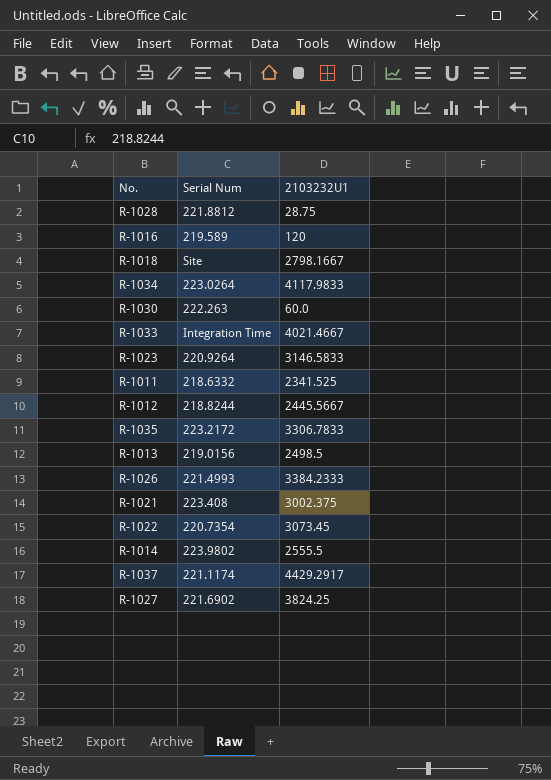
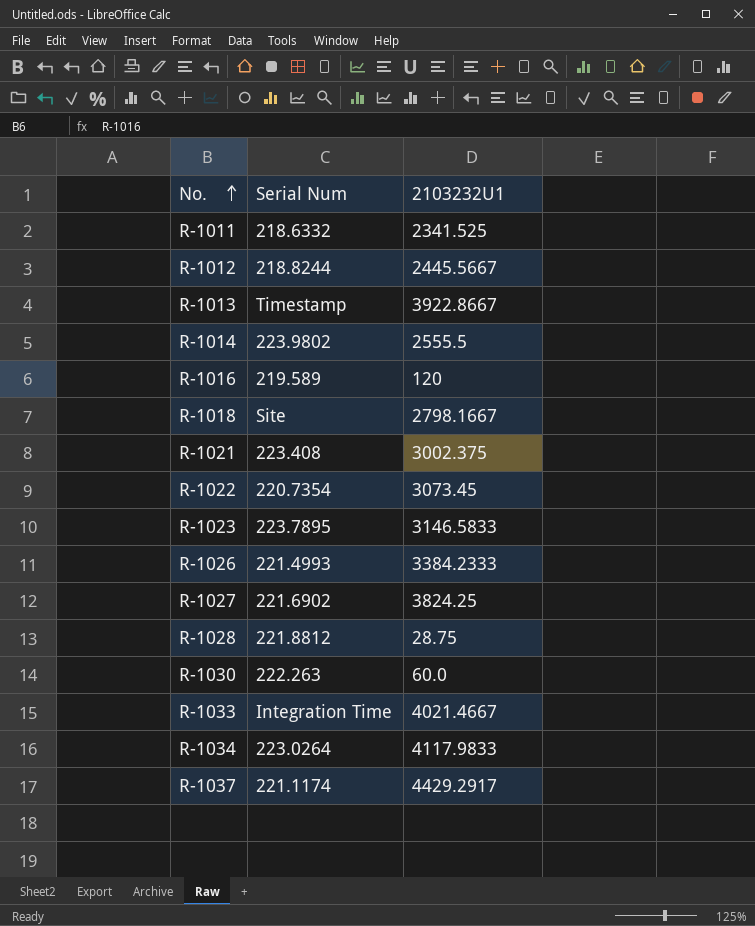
row order: none -> No. ascending
row R-1035: 223.2172 | 3306.7833 -> none
R-1013 | Serial Num: 219.0156 -> Timestamp
R-1013 | 2103232U1: 2498.5 -> 3922.8667
R-1023 | Serial Num: 220.9264 -> 223.7895

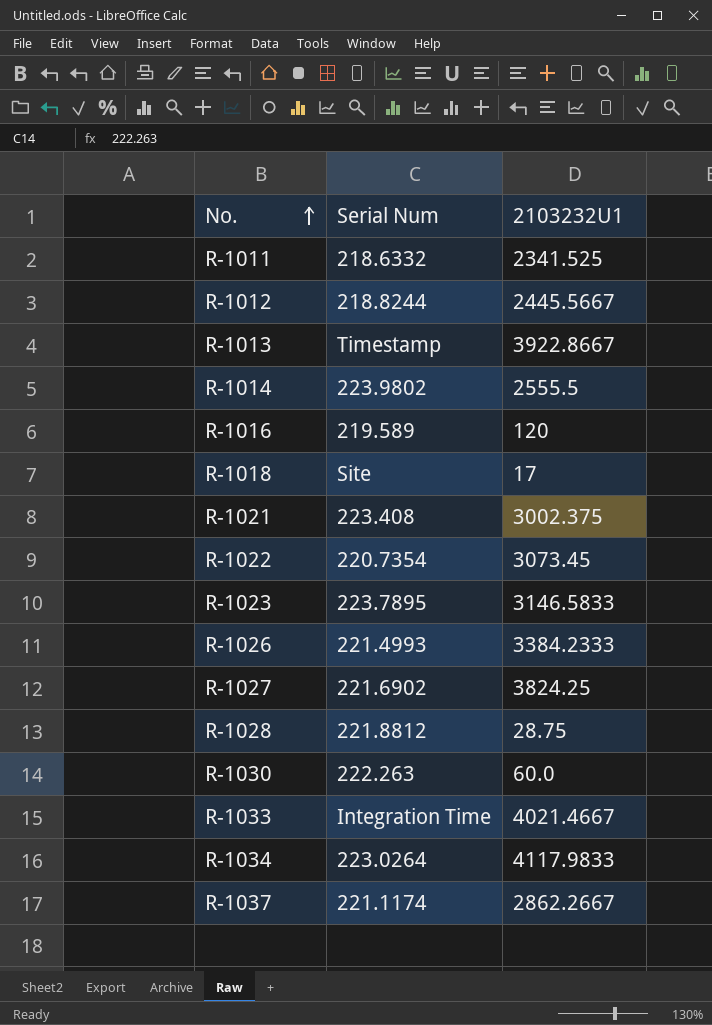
R-1018 | 2103232U1: 2798.1667 -> 17
R-1037 | 2103232U1: 4429.2917 -> 2862.2667

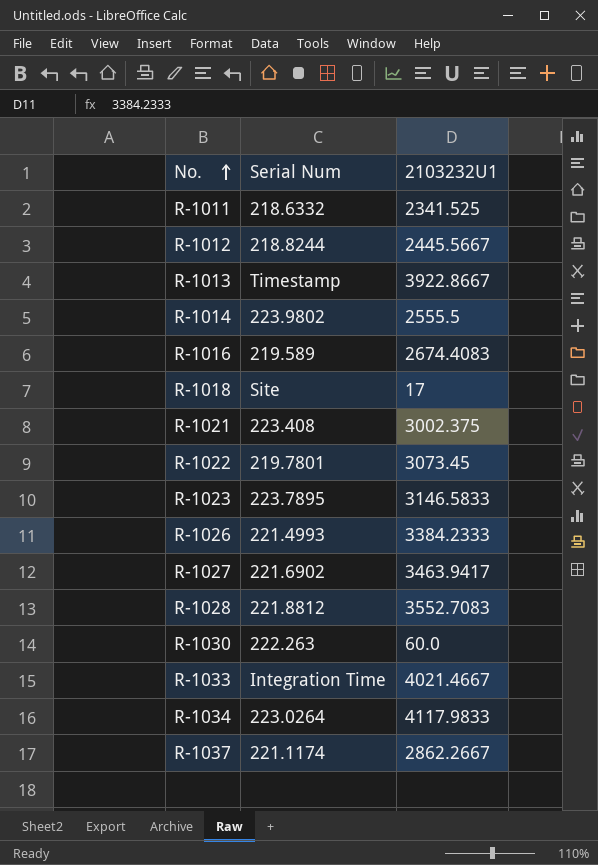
R-1016 | 2103232U1: 120 -> 2674.4083
R-1022 | Serial Num: 220.7354 -> 219.7801
R-1027 | 2103232U1: 3824.25 -> 3463.9417
R-1028 | 2103232U1: 28.75 -> 3552.7083

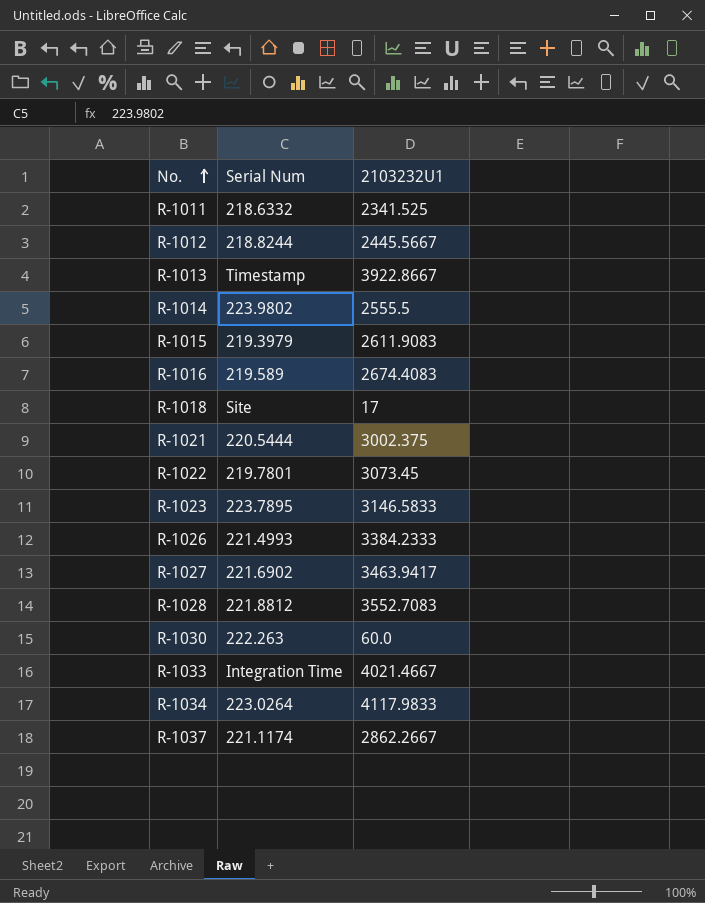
row R-1015: none -> 219.3979 | 2611.9083
R-1021 | Serial Num: 223.408 -> 220.5444

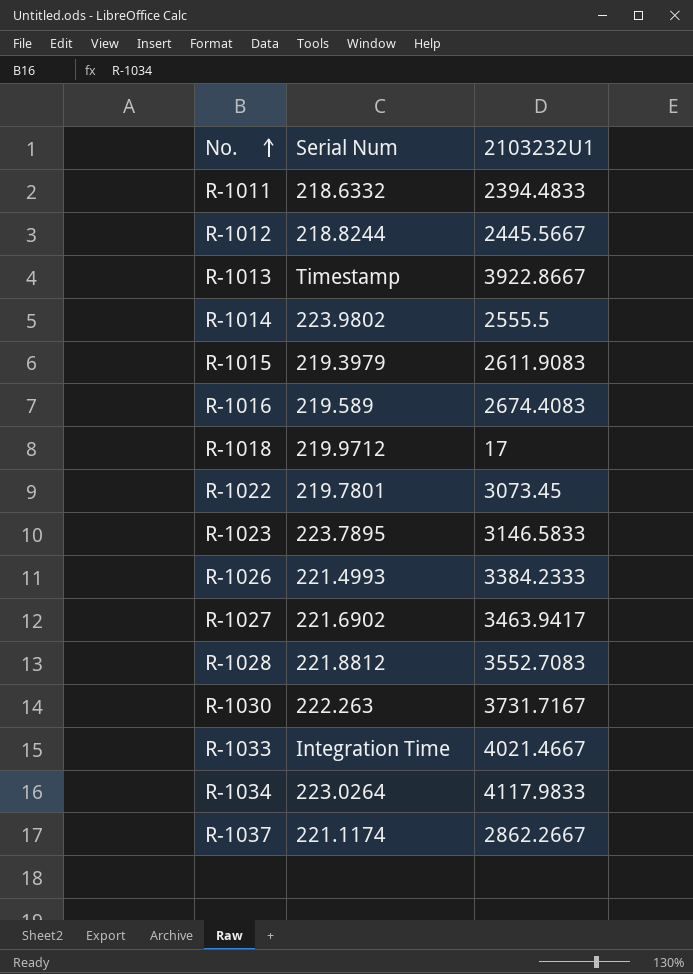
row R-1021: 220.5444 | 3002.375 -> none
R-1011 | 2103232U1: 2341.525 -> 2394.4833
R-1018 | Serial Num: Site -> 219.9712
R-1030 | 2103232U1: 60.0 -> 3731.7167

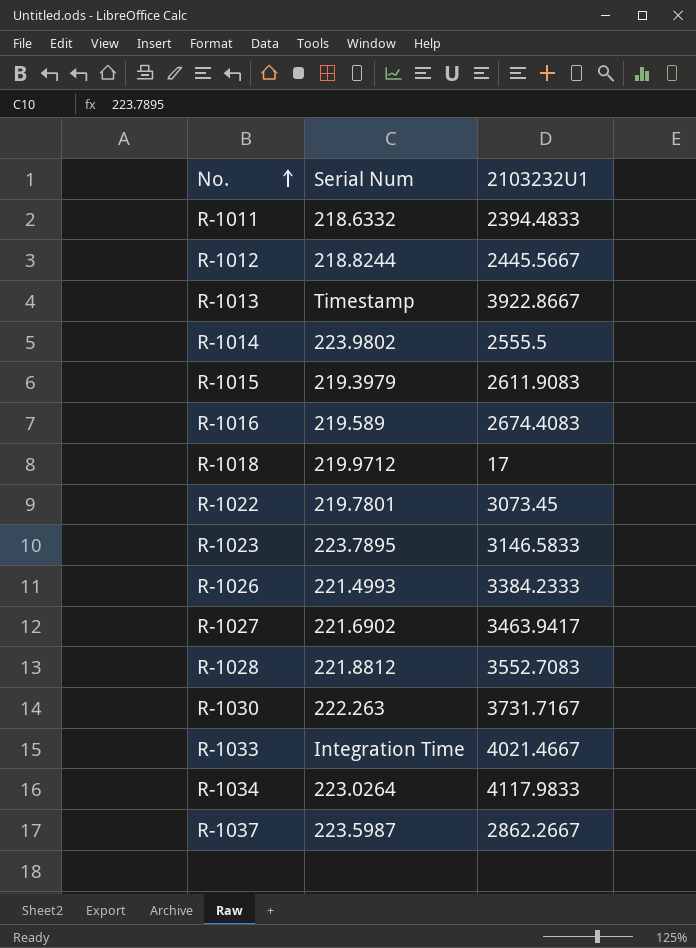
R-1037 | Serial Num: 221.1174 -> 223.5987

